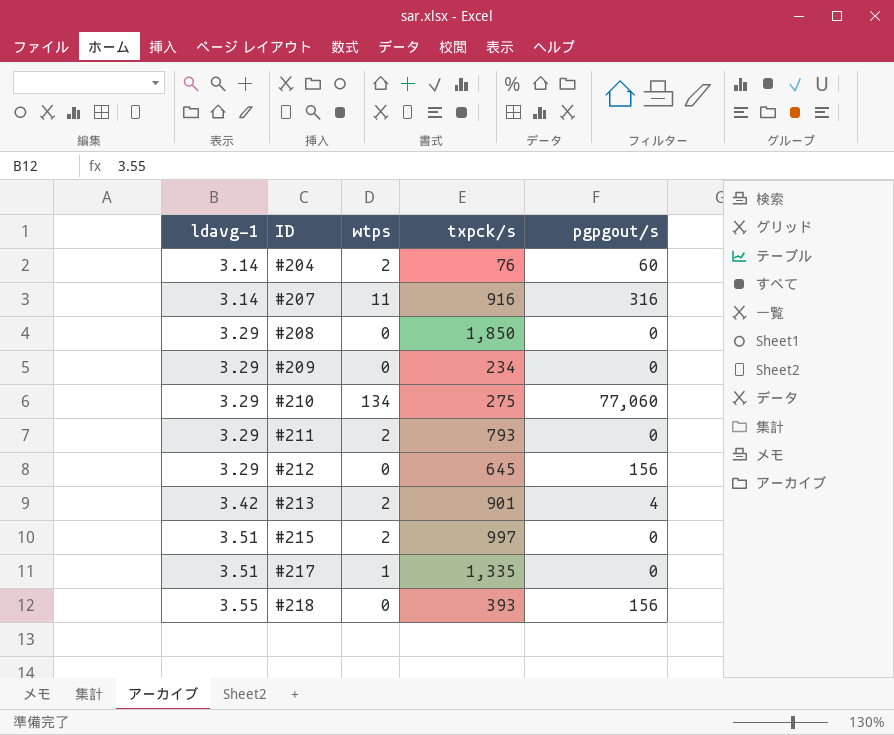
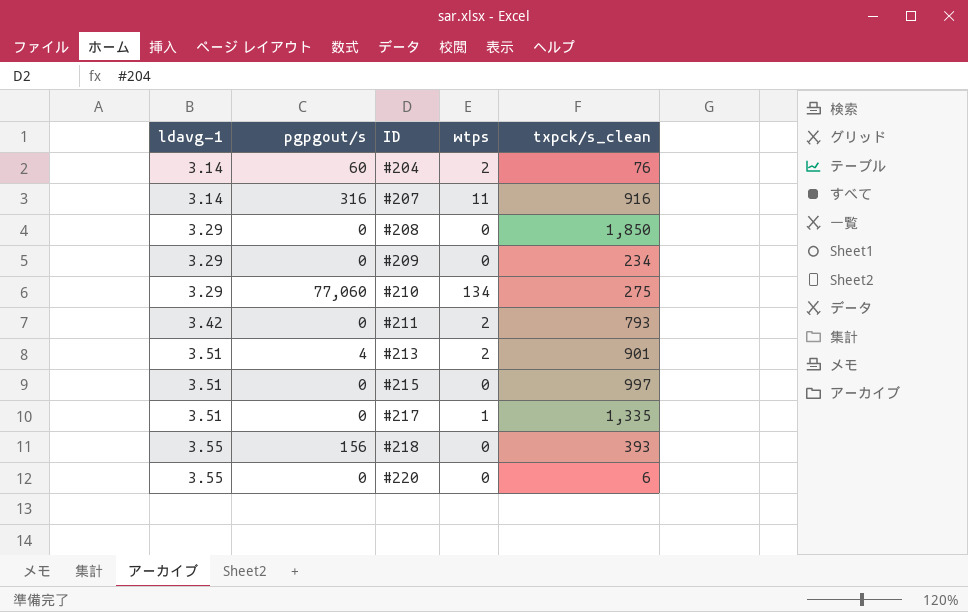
column pgpgout/s | position: 5 -> 2
column name: txpck/s -> txpck/s_clean
row #212: 3.29 | 0 | 645 | 156 -> none
#211 | ldavg-1: 3.29 -> 3.42
#213 | ldavg-1: 3.42 -> 3.51
#215 | wtps: 2 -> 0
row #220: none -> 3.55 | 0 | 0 | 6

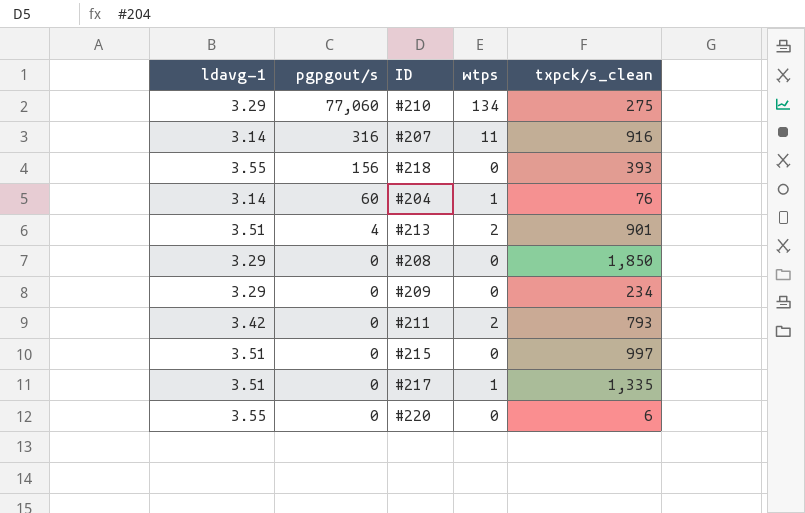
row order: ldavg-1 ascending -> pgpgout/s descending
#204 | wtps: 2 -> 1

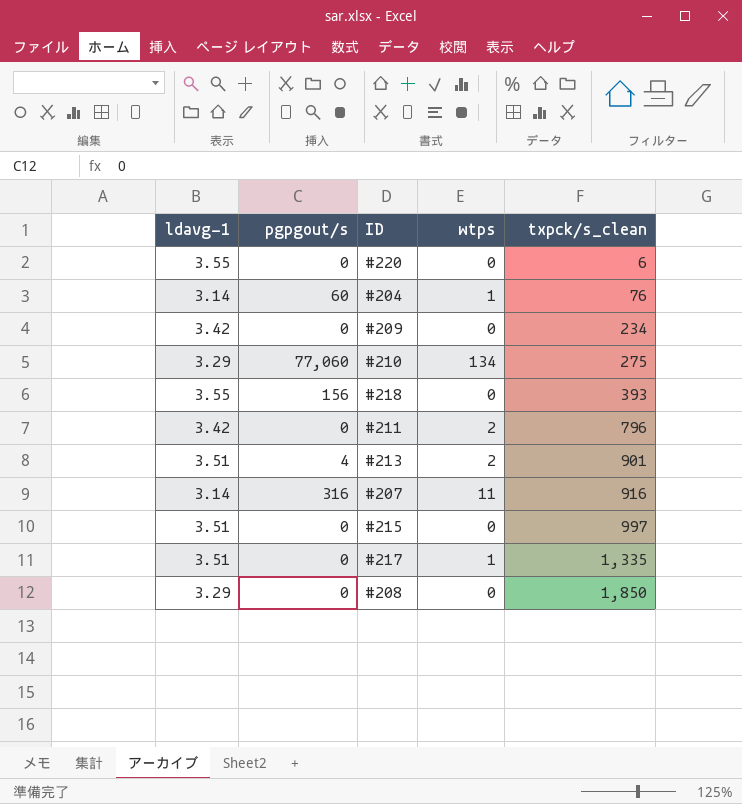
row order: pgpgout/s descending -> txpck/s_clean ascending
#209 | ldavg-1: 3.29 -> 3.42
#211 | txpck/s_clean: 793 -> 796

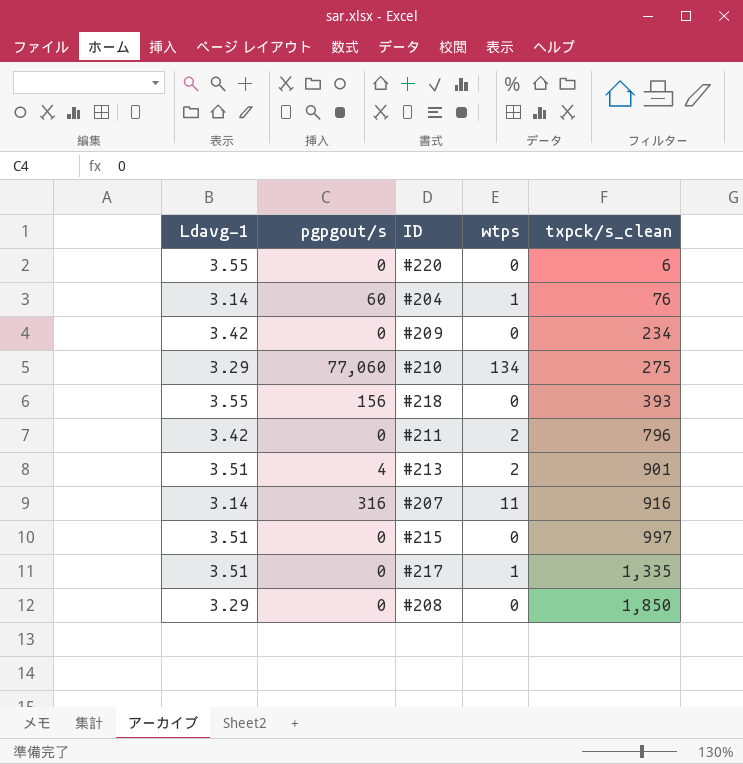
column name: ldavg-1 -> Ldavg-1

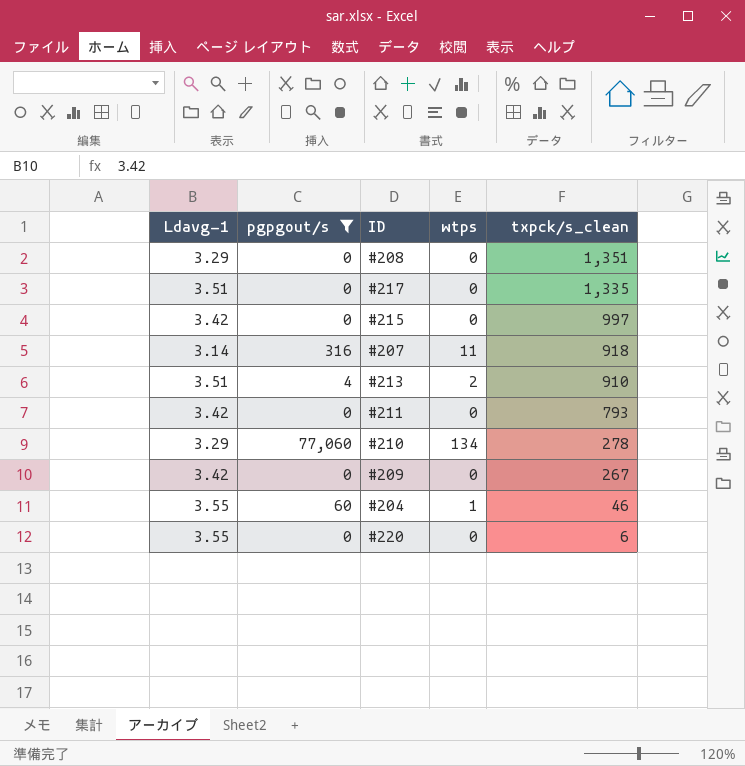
filter: none -> pgpgout/s != 156
row order: txpck/s_clean ascending -> txpck/s_clean descending
#208 | txpck/s_clean: 1,850 -> 1,351
#217 | wtps: 1 -> 0
#215 | Ldavg-1: 3.51 -> 3.42
#207 | txpck/s_clean: 916 -> 918
#213 | txpck/s_clean: 901 -> 910
#211 | wtps: 2 -> 0
#211 | txpck/s_clean: 796 -> 793
#210 | txpck/s_clean: 275 -> 278
#209 | txpck/s_clean: 234 -> 267
#204 | Ldavg-1: 3.14 -> 3.55
#204 | txpck/s_clean: 76 -> 46

